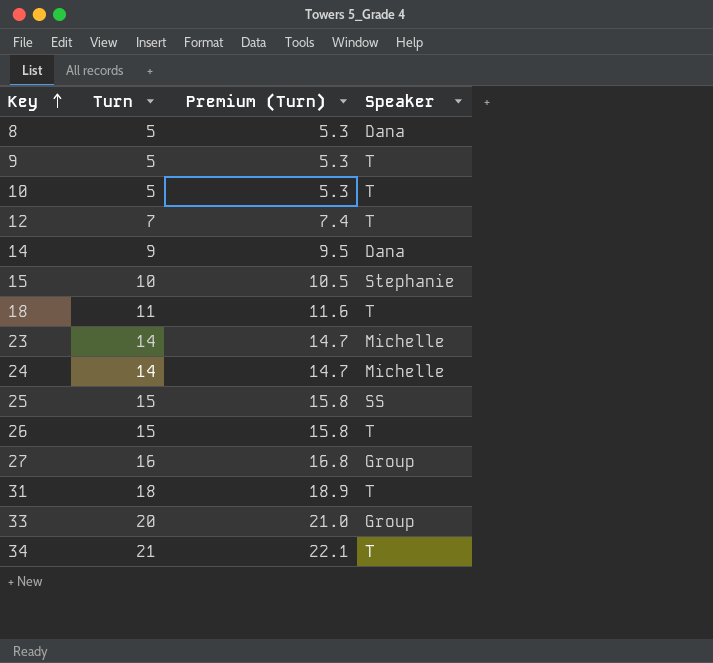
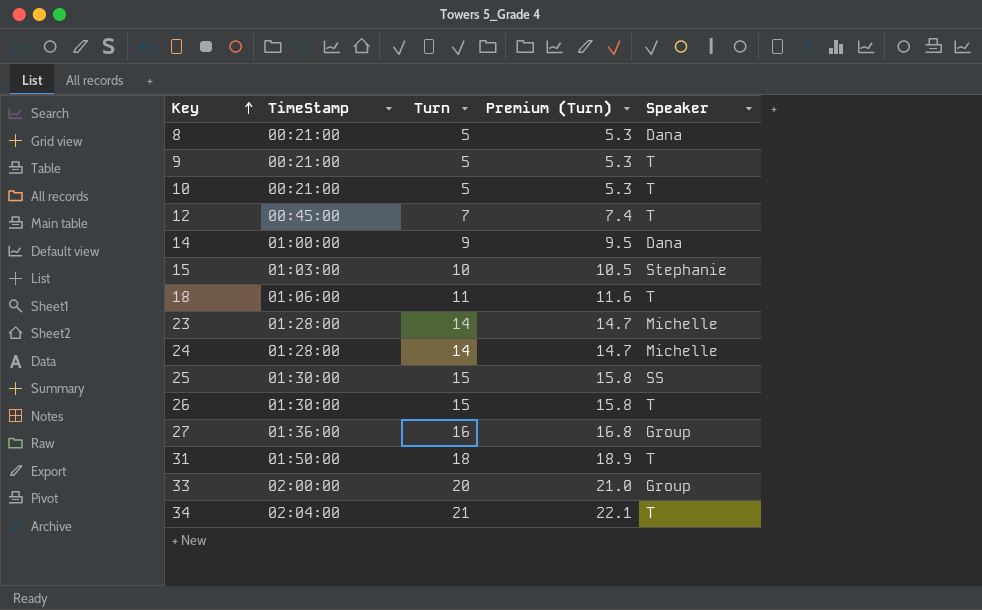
column TimeStamp | position: none -> 2

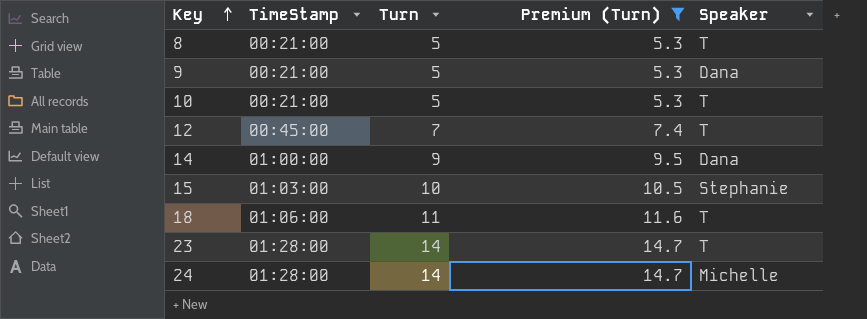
filter: none -> Premium (Turn) <= 14.7
8 | Speaker: Dana -> T
9 | Speaker: T -> Dana
23 | Speaker: Michelle -> T

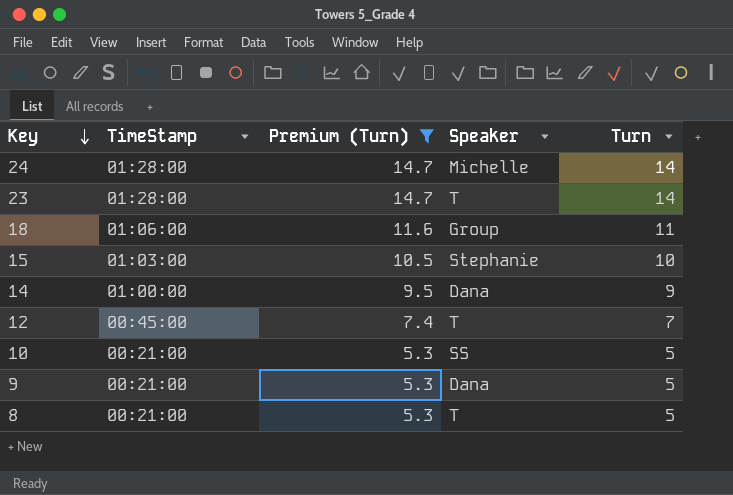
row order: Key ascending -> Key descending
column Turn | position: 3 -> 5
18 | Speaker: T -> Group
10 | Speaker: T -> SS

